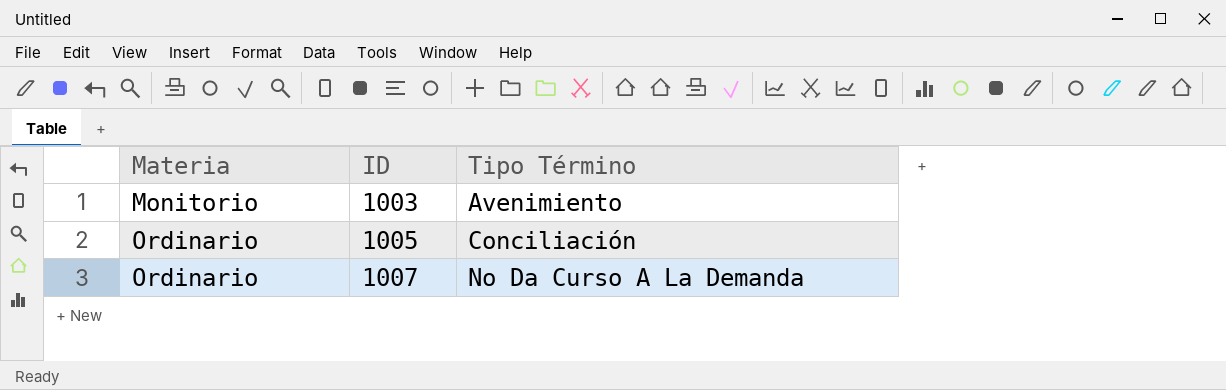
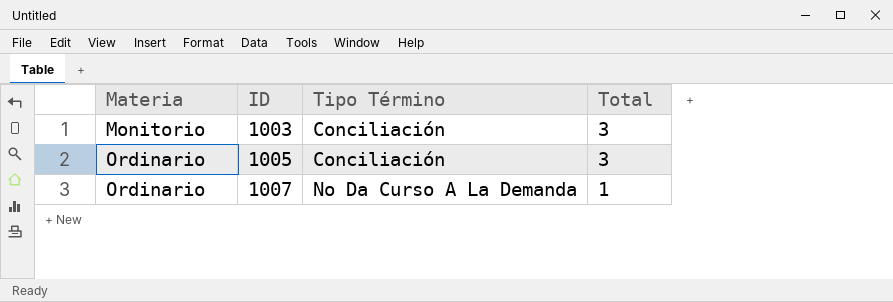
column Total | position: none -> 4
1003 | Tipo Término: Avenimiento -> Conciliación

